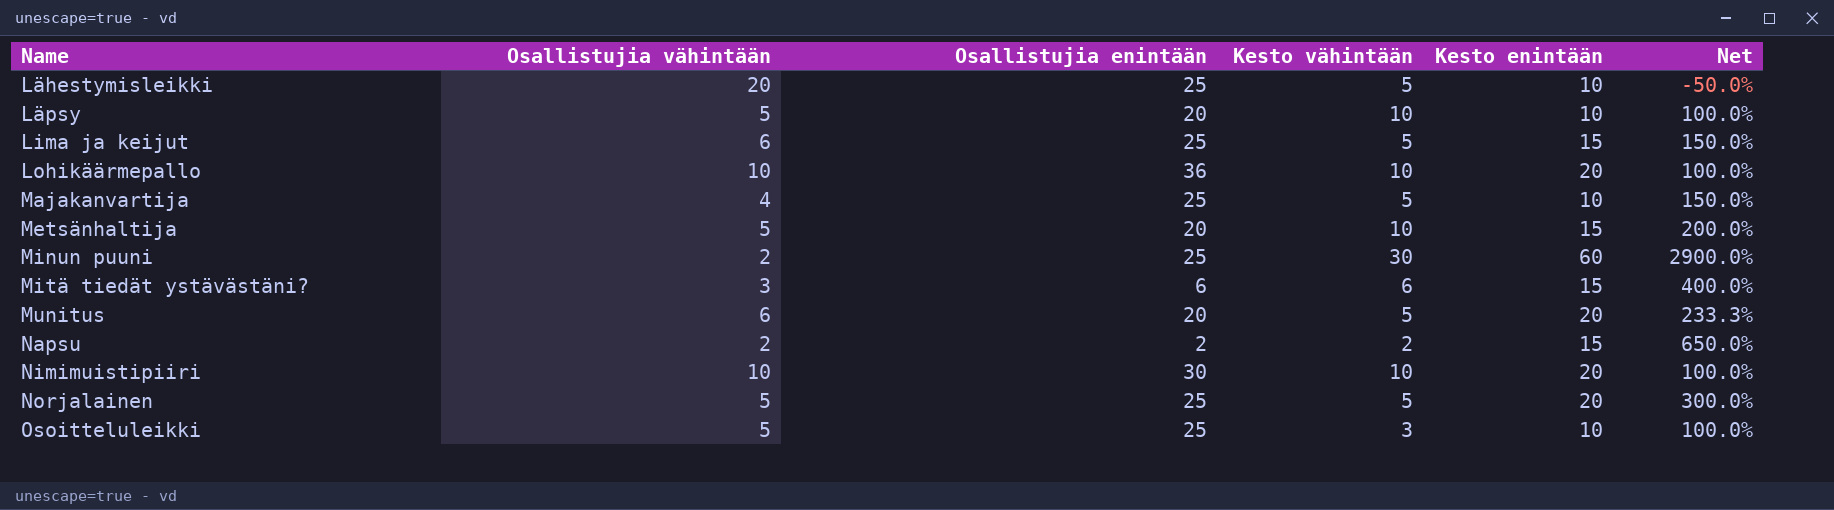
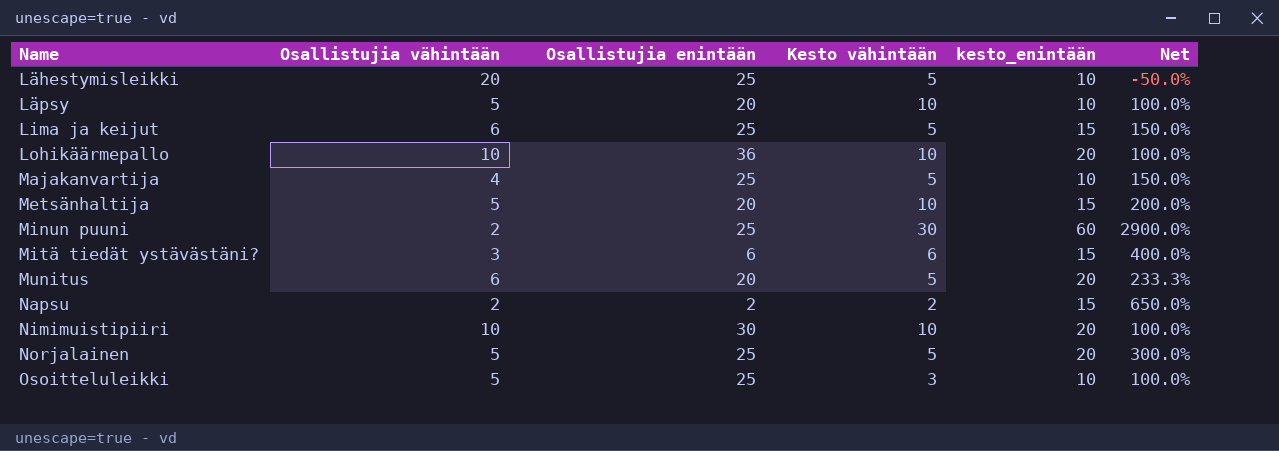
column name: Kesto enintään -> kesto_enintään

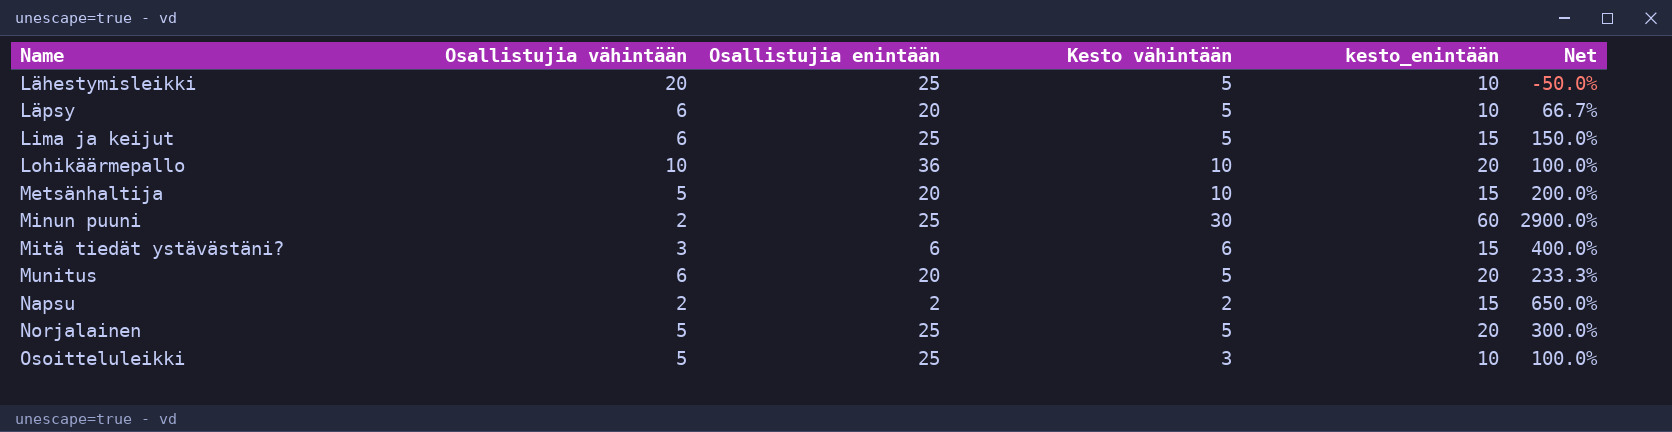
row Majakanvartija: 4 | 25 | 5 | 10 | 150.0% -> none
row Nimimuistipiiri: 10 | 30 | 10 | 20 | 100.0% -> none
Läpsy | Osallistujia vähintään: 5 -> 6
Läpsy | Kesto vähintään: 10 -> 5
Läpsy | Net: 100.0% -> 66.7%

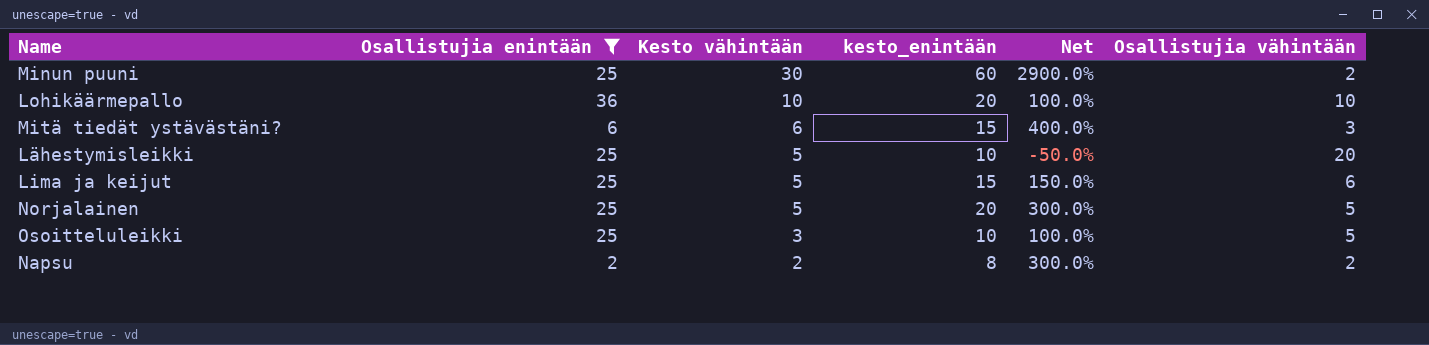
filter: none -> Osallistujia enintään != 20
row order: Name ascending -> Kesto vähintään descending
column Osallistujia vähintään | position: 2 -> 6
Napsu | kesto_enintään: 15 -> 8
Napsu | Net: 650.0% -> 300.0%

